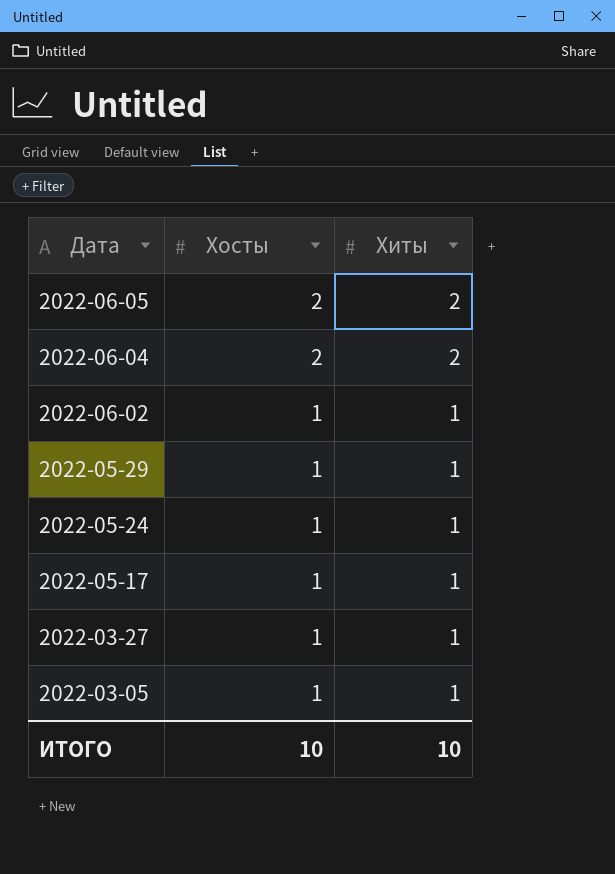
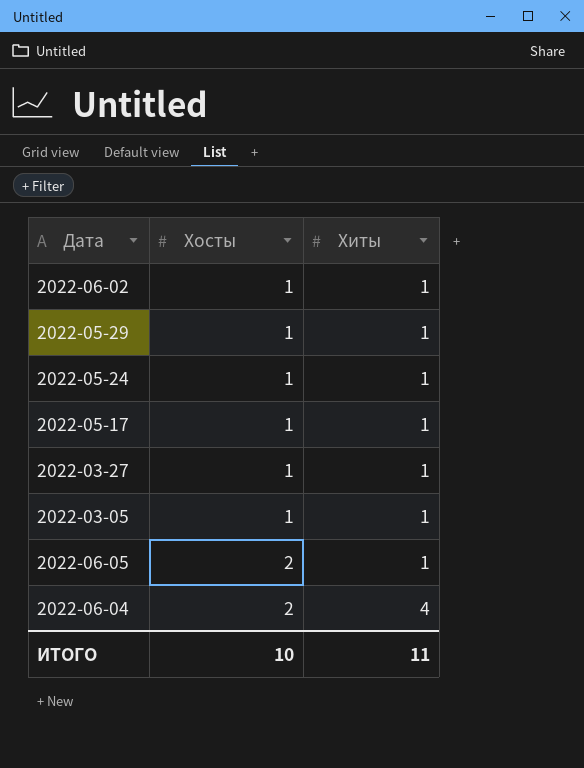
row order: Дата descending -> Хосты ascending
2022-06-05 | Хиты: 2 -> 1
2022-06-04 | Хиты: 2 -> 4
ИТОГО | Хиты: 10 -> 11

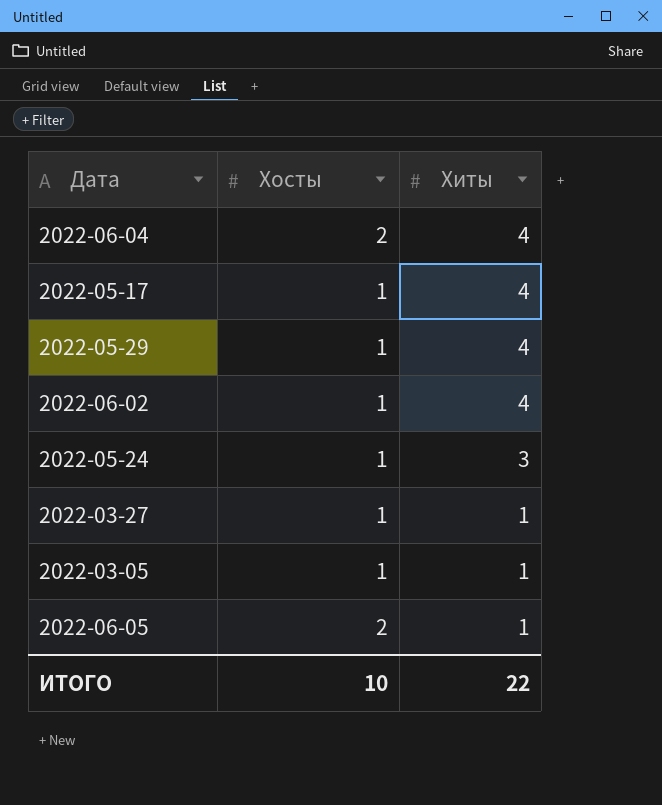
row order: Хосты ascending -> Хиты descending
2022-05-17 | Хиты: 1 -> 4
2022-05-29 | Хиты: 1 -> 4
2022-06-02 | Хиты: 1 -> 4
2022-05-24 | Хиты: 1 -> 3
ИТОГО | Хиты: 11 -> 22

